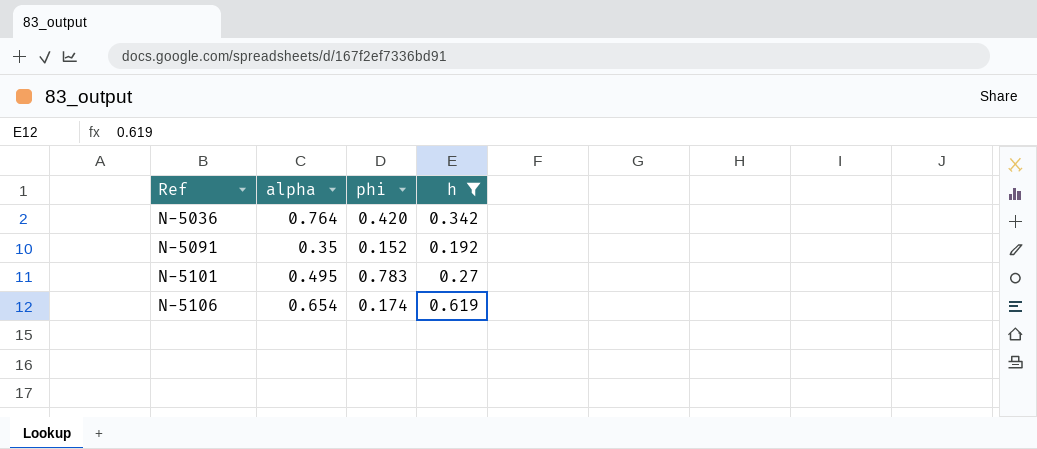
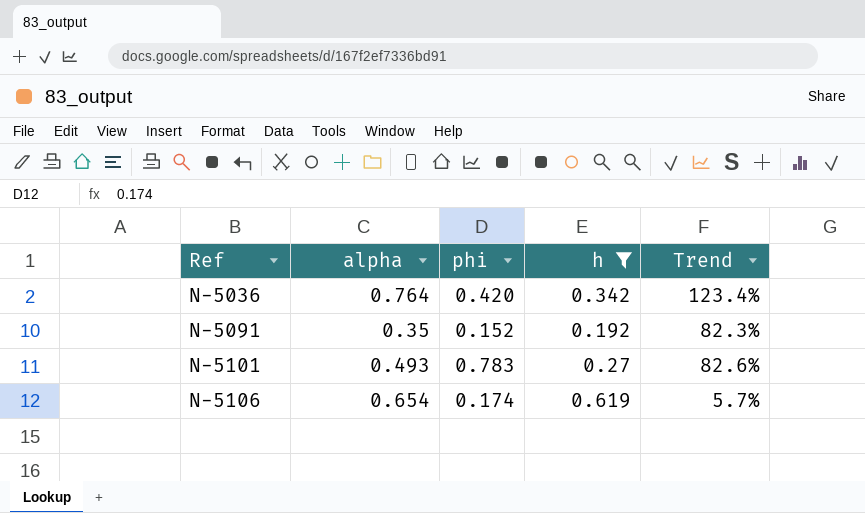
column Trend | formula: none -> ([alpha] - [h]) / [h]
N-5101 | alpha: 0.495 -> 0.493

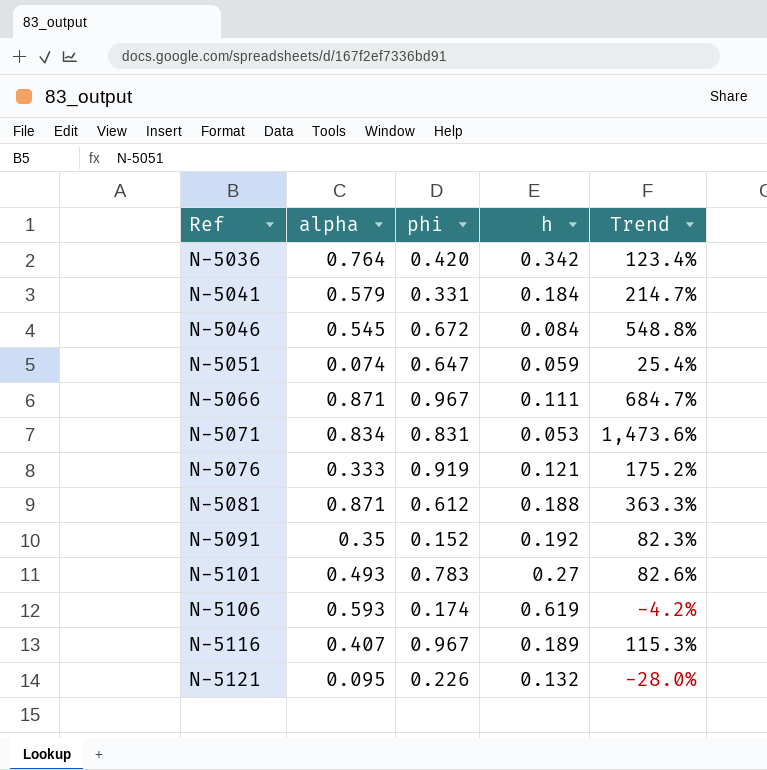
filter: h >= 0.192 -> none
N-5106 | alpha: 0.654 -> 0.593
N-5106 | Trend: 5.7% -> -4.2%

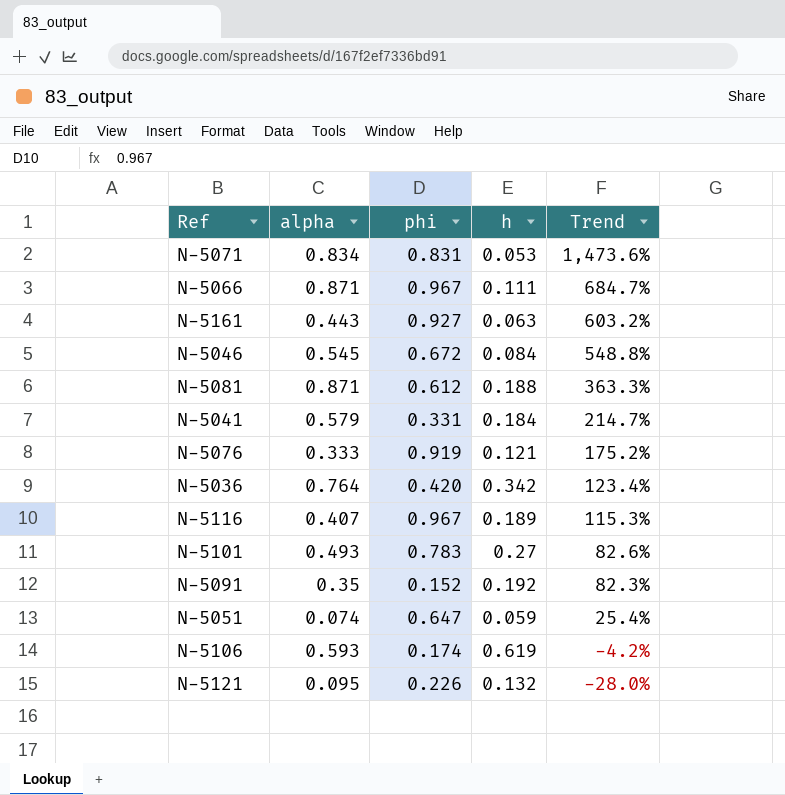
row order: Ref ascending -> Trend descending
row N-5161: none -> 0.443 | 0.927 | 0.063 | 603.2%

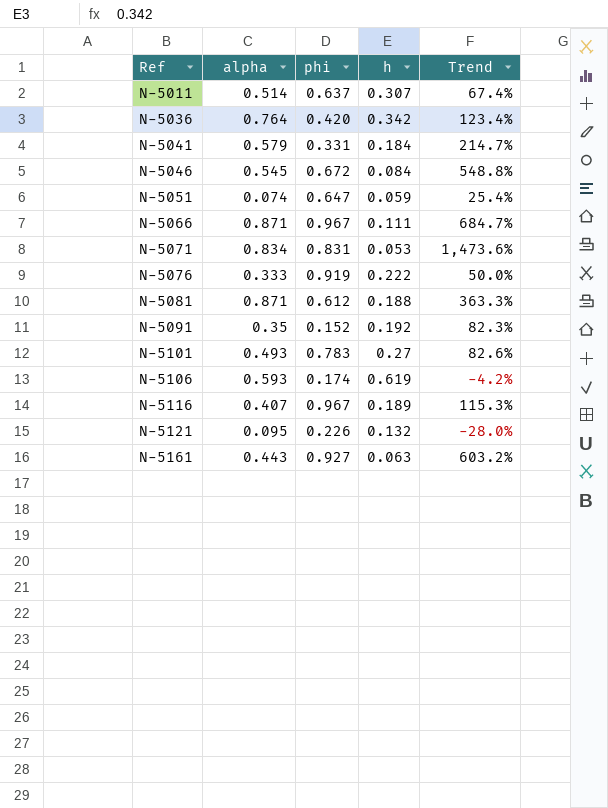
row order: Trend descending -> Ref ascending
row N-5011: none -> 0.514 | 0.637 | 0.307 | 67.4%
N-5076 | h: 0.121 -> 0.222
N-5076 | Trend: 175.2% -> 50.0%

